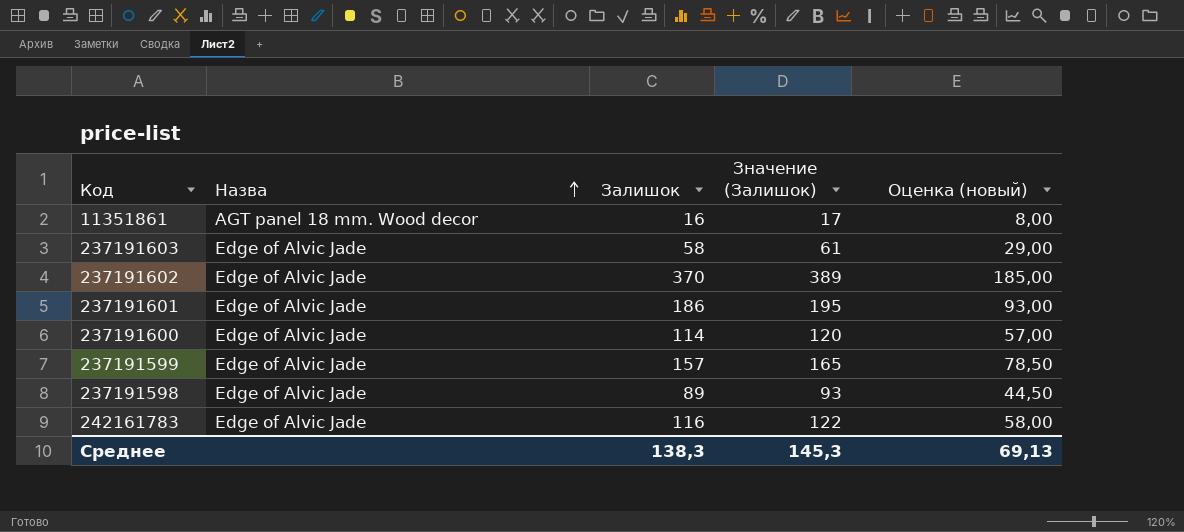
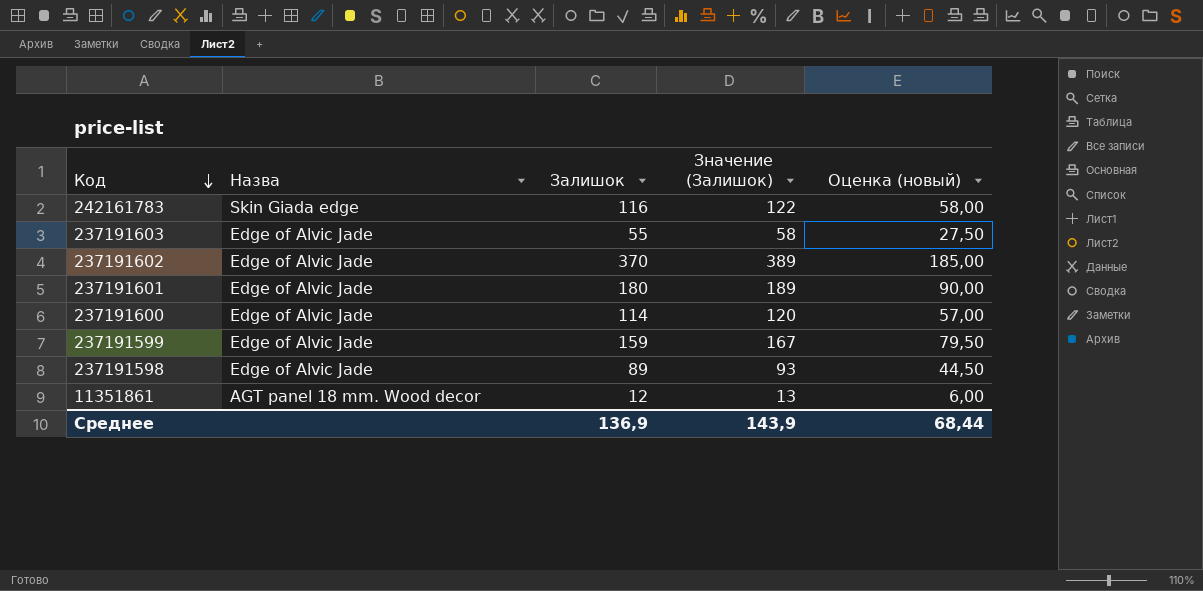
row order: Назва ascending -> Код descending
242161783 | Назва: Edge of Alvic Jade -> Skin Giada edge
237191603 | Залишок: 58 -> 55
237191603 | Значение (Залишок): 61 -> 58
237191603 | Оценка (новый): 29,00 -> 27,50
237191601 | Залишок: 186 -> 180
237191601 | Значение (Залишок): 195 -> 189
237191601 | Оценка (новый): 93,00 -> 90,00
237191599 | Залишок: 157 -> 159
237191599 | Значение (Залишок): 165 -> 167
237191599 | Оценка (новый): 78,50 -> 79,50
11351861 | Залишок: 16 -> 12
11351861 | Значение (Залишок): 17 -> 13
11351861 | Оценка (новый): 8,00 -> 6,00
Среднее | Залишок: 138,3 -> 136,9
Среднее | Значение (Залишок): 145,3 -> 143,9
Среднее | Оценка (новый): 69,13 -> 68,44

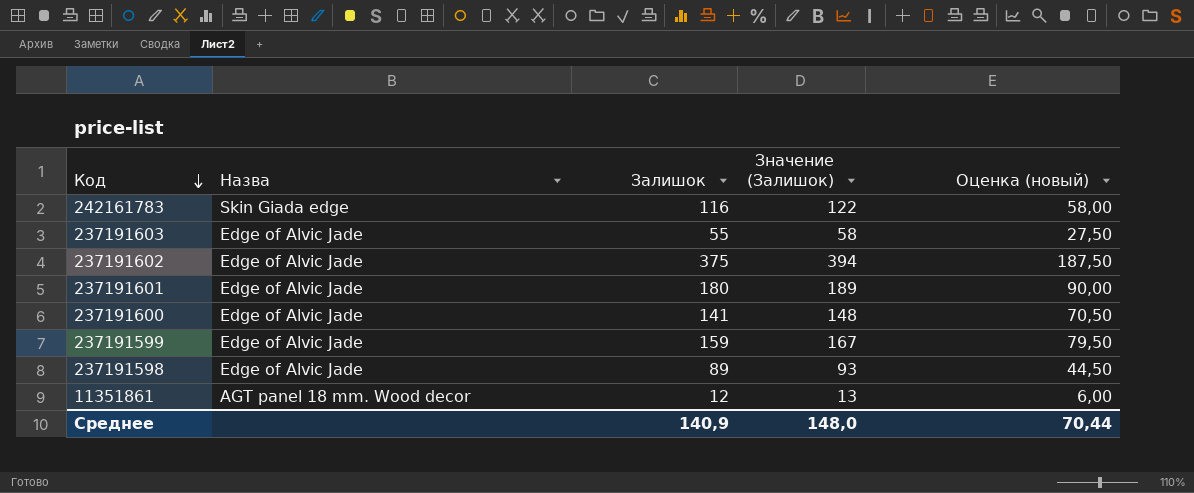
237191602 | Залишок: 370 -> 375
237191602 | Значение (Залишок): 389 -> 394
237191602 | Оценка (новый): 185,00 -> 187,50
237191600 | Залишок: 114 -> 141
237191600 | Значение (Залишок): 120 -> 148
237191600 | Оценка (новый): 57,00 -> 70,50
Среднее | Залишок: 136,9 -> 140,9
Среднее | Значение (Залишок): 143,9 -> 148,0
Среднее | Оценка (новый): 68,44 -> 70,44

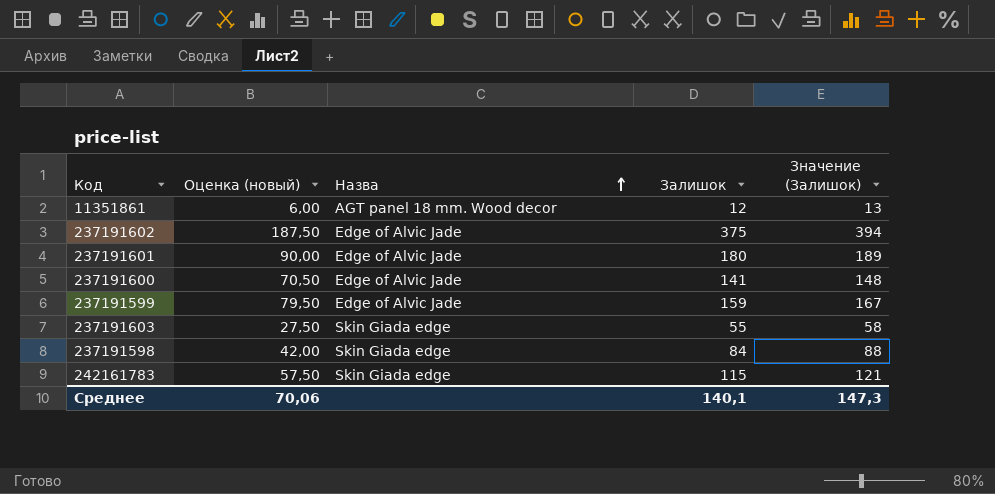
row order: Код descending -> Назва ascending
column Оценка (новый) | position: 5 -> 2
237191603 | Назва: Edge of Alvic Jade -> Skin Giada edge
237191598 | Оценка (новый): 44,50 -> 42,00
237191598 | Назва: Edge of Alvic Jade -> Skin Giada edge
237191598 | Залишок: 89 -> 84
237191598 | Значение (Залишок): 93 -> 88
242161783 | Оценка (новый): 58,00 -> 57,50
242161783 | Залишок: 116 -> 115
242161783 | Значение (Залишок): 122 -> 121
Среднее | Оценка (новый): 70,44 -> 70,06
Среднее | Залишок: 140,9 -> 140,1
Среднее | Значение (Залишок): 148,0 -> 147,3

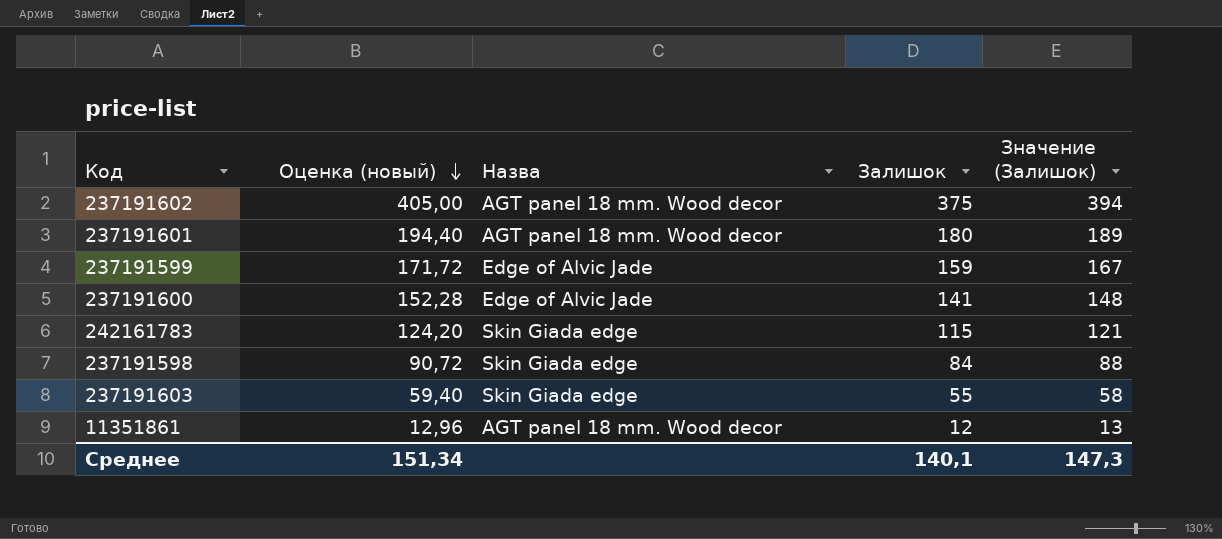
row order: Назва ascending -> Оценка (новый) descending
column Оценка (новый) | formula: [Залишок] * 0,5 -> [Залишок] * 1,08
237191602 | Назва: Edge of Alvic Jade -> AGT panel 18 mm. Wood decor
237191601 | Назва: Edge of Alvic Jade -> AGT panel 18 mm. Wood decor
Среднее | Оценка (новый): 70,06 -> 151,34

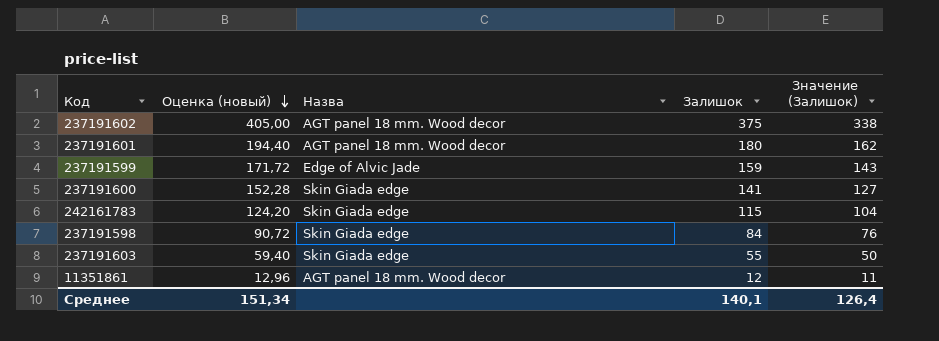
column Значение (Залишок) | formula: [Залишок] * 1,05 -> [Залишок] * 0,9
237191600 | Назва: Edge of Alvic Jade -> Skin Giada edge
Среднее | Значение (Залишок): 147,3 -> 126,4

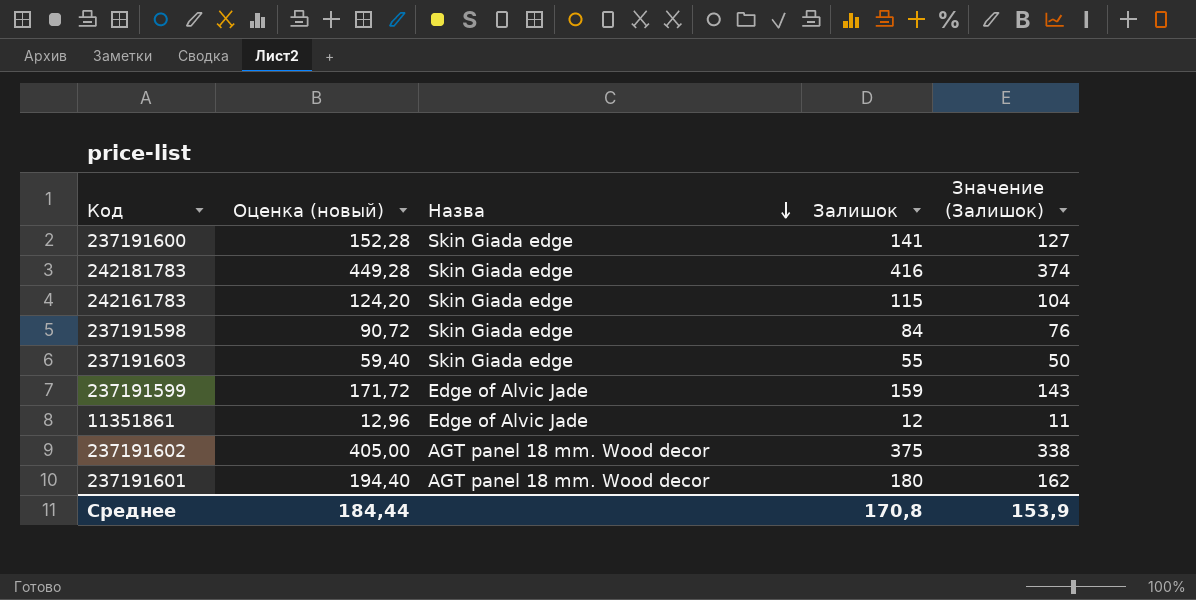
row order: Оценка (новый) descending -> Назва descending
row 242181783: none -> 449,28 | Skin Giada edge | 416 | 374
11351861 | Назва: AGT panel 18 mm. Wood decor -> Edge of Alvic Jade
Среднее | Оценка (новый): 151,34 -> 184,44
Среднее | Залишок: 140,1 -> 170,8
Среднее | Значение (Залишок): 126,4 -> 153,9

